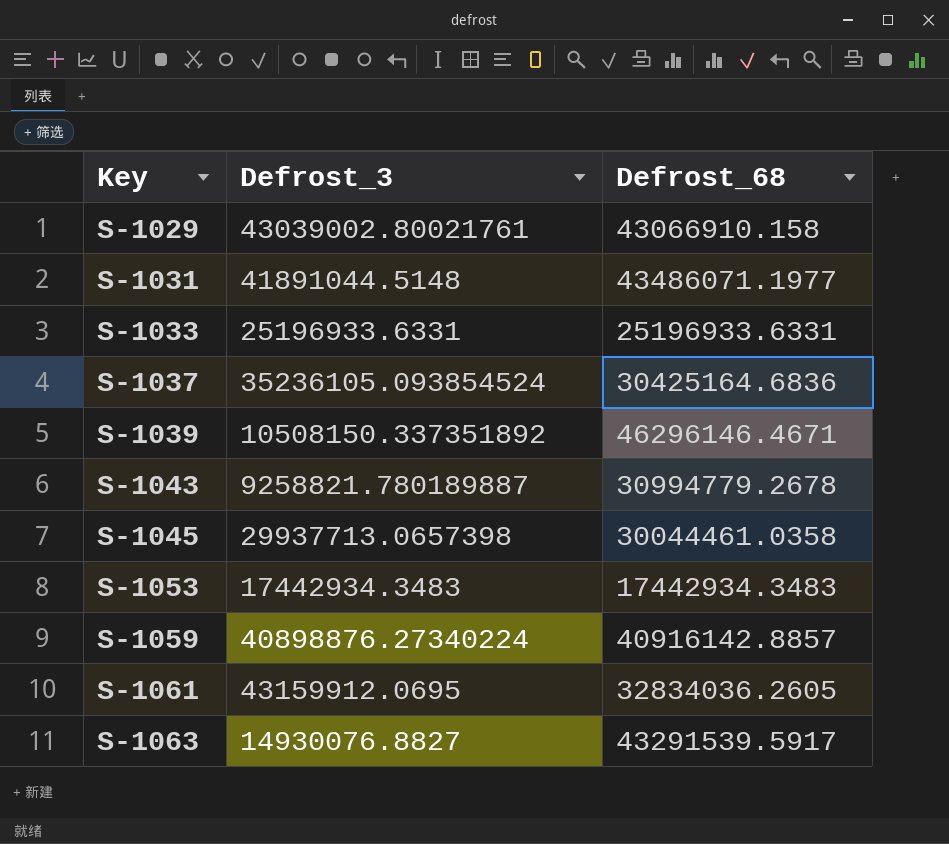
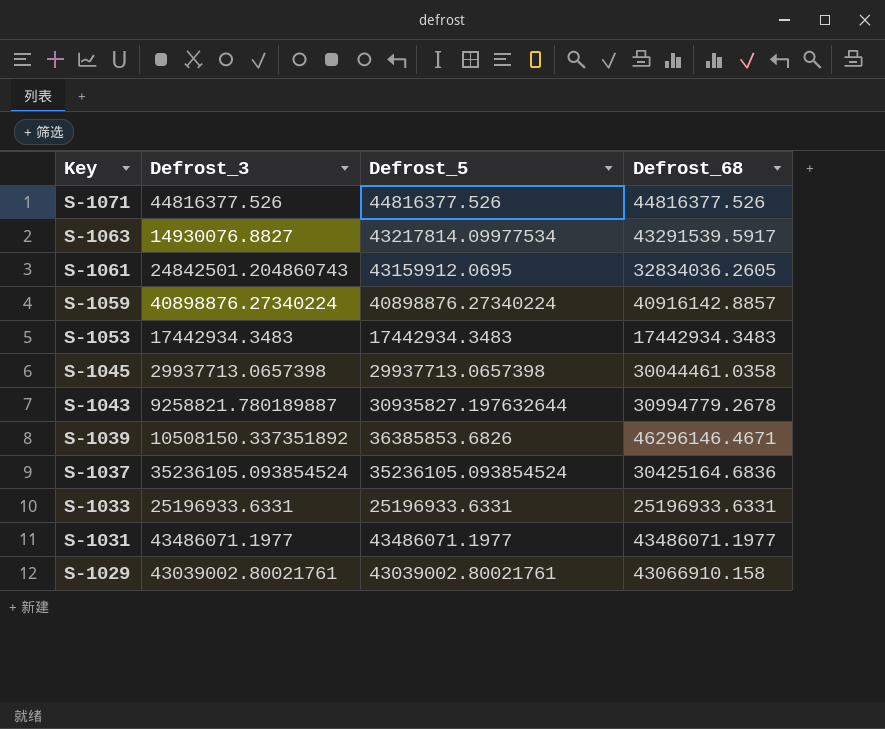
row order: Key ascending -> Key descending
column Defrost_5 | position: none -> 3
row S-1071: none -> 44816377.526 | 44816377.526 | 44816377.526
S-1061 | Defrost_3: 43159912.0695 -> 24842501.204860743
S-1031 | Defrost_3: 41891044.5148 -> 43486071.1977

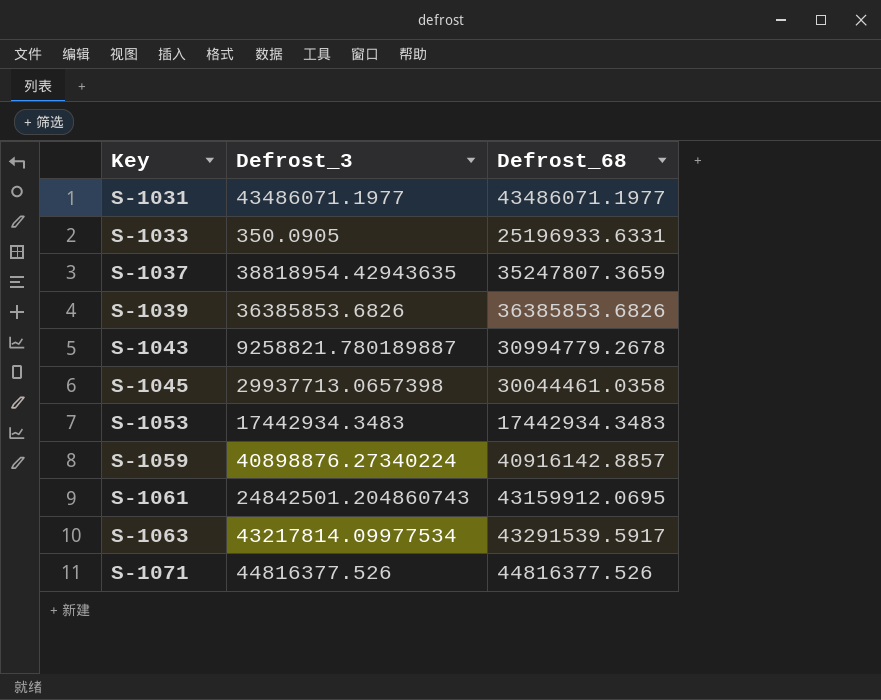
row order: Key descending -> Key ascending
column Defrost_5 | position: 3 -> none
row S-1029: 43039002.80021761 | 43039002.80021761 | 43066910.158 -> none
S-1033 | Defrost_3: 25196933.6331 -> 350.0905
S-1037 | Defrost_3: 35236105.093854524 -> 38818954.42943635
S-1037 | Defrost_68: 30425164.6836 -> 35247807.3659
S-1039 | Defrost_3: 10508150.337351892 -> 36385853.6826
S-1039 | Defrost_68: 46296146.4671 -> 36385853.6826
S-1061 | Defrost_68: 32834036.2605 -> 43159912.0695
S-1063 | Defrost_3: 14930076.8827 -> 43217814.09977534

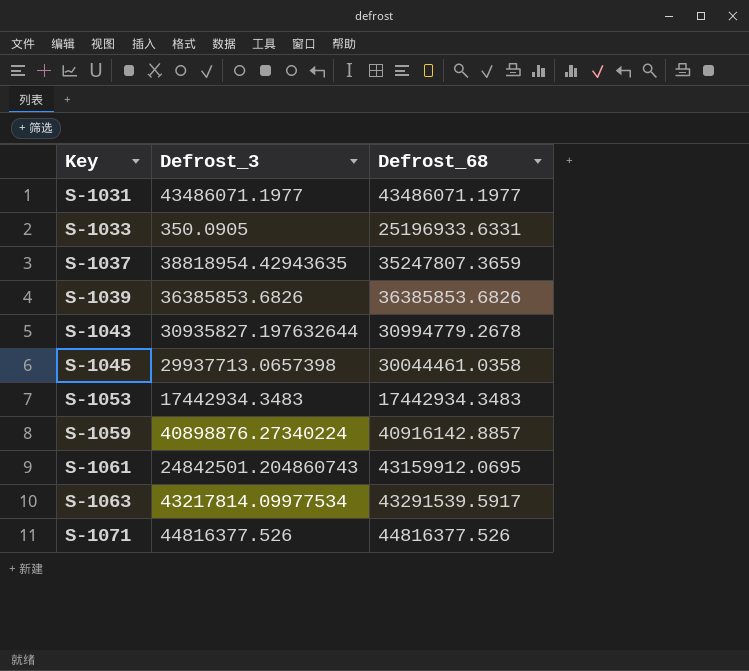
S-1043 | Defrost_3: 9258821.780189887 -> 30935827.197632644

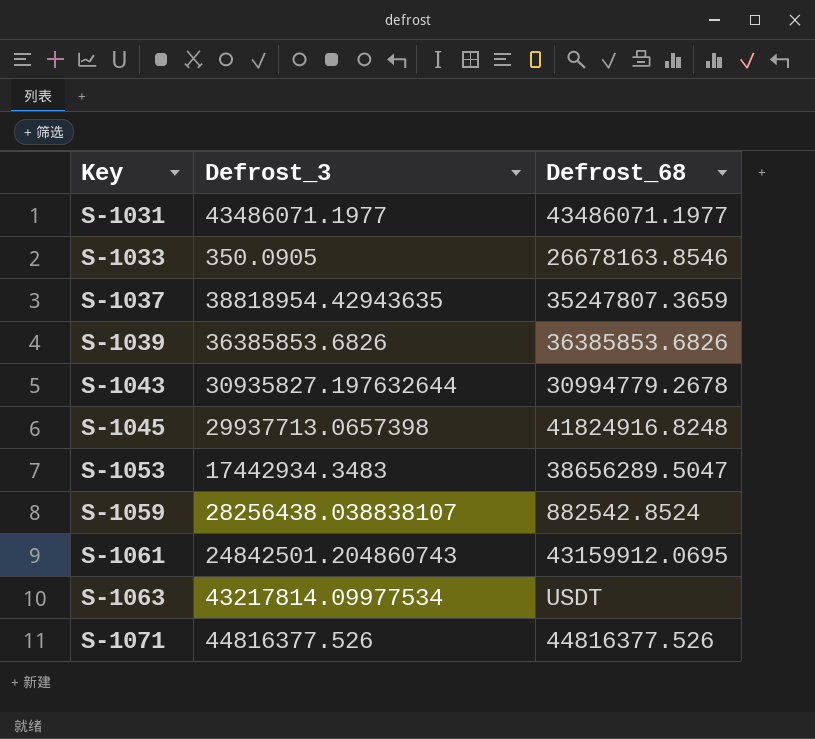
S-1033 | Defrost_68: 25196933.6331 -> 26678163.8546
S-1045 | Defrost_68: 30044461.0358 -> 41824916.8248
S-1053 | Defrost_68: 17442934.3483 -> 38656289.5047
S-1059 | Defrost_3: 40898876.27340224 -> 28256438.038838107
S-1059 | Defrost_68: 40916142.8857 -> 882542.8524
S-1063 | Defrost_68: 43291539.5917 -> USDT

